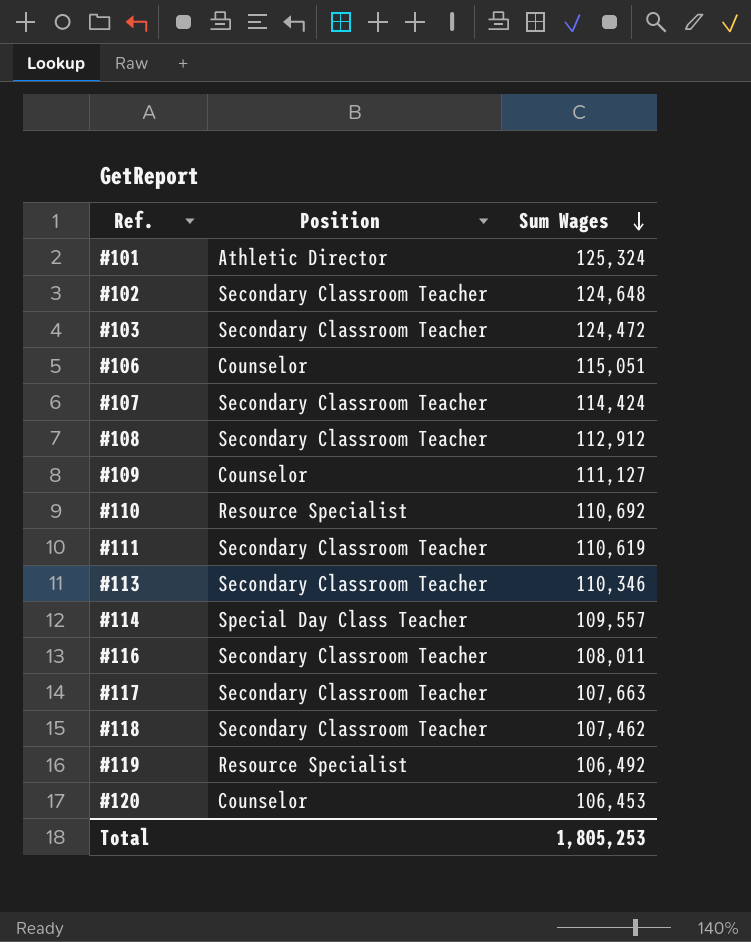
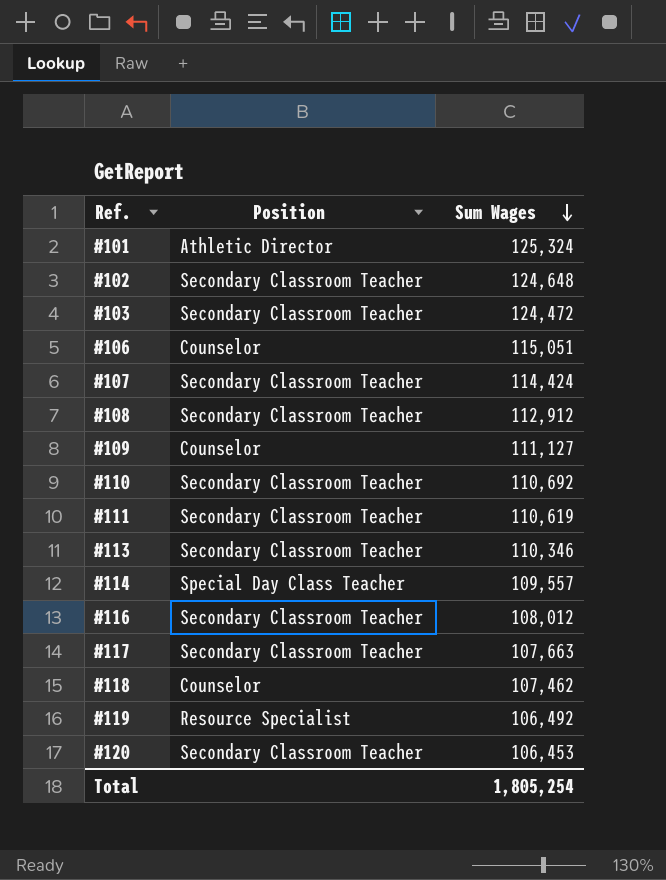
#110 | Position: Resource Specialist -> Secondary Classroom Teacher
#116 | Sum Wages: 108,011 -> 108,012
#118 | Position: Secondary Classroom Teacher -> Counselor
#120 | Position: Counselor -> Secondary Classroom Teacher
Total | Sum Wages: 1,805,253 -> 1,805,254

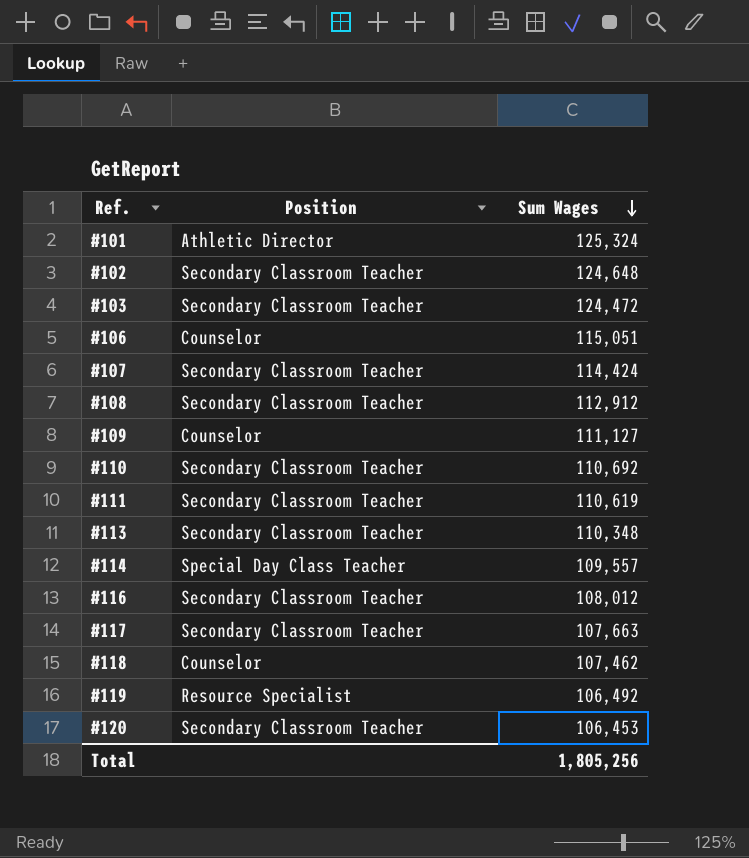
#113 | Sum Wages: 110,346 -> 110,348
Total | Sum Wages: 1,805,254 -> 1,805,256

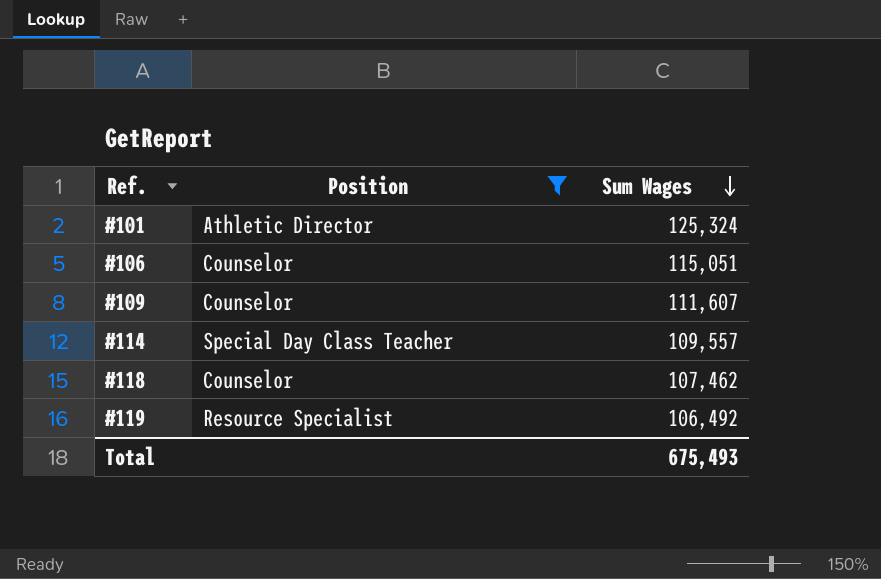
filter: none -> Position != Secondary Classroom Teacher
#109 | Sum Wages: 111,127 -> 111,607
Total | Sum Wages: 1,805,256 -> 675,493

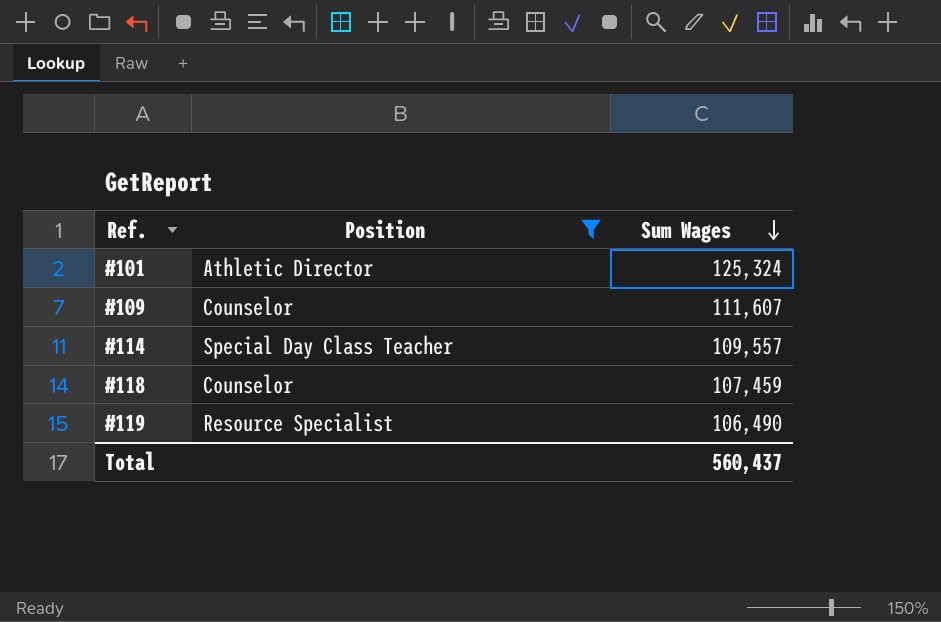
row #106: Counselor | 115,051 -> none
#118 | Sum Wages: 107,462 -> 107,459
#119 | Sum Wages: 106,492 -> 106,490
Total | Sum Wages: 675,493 -> 560,437

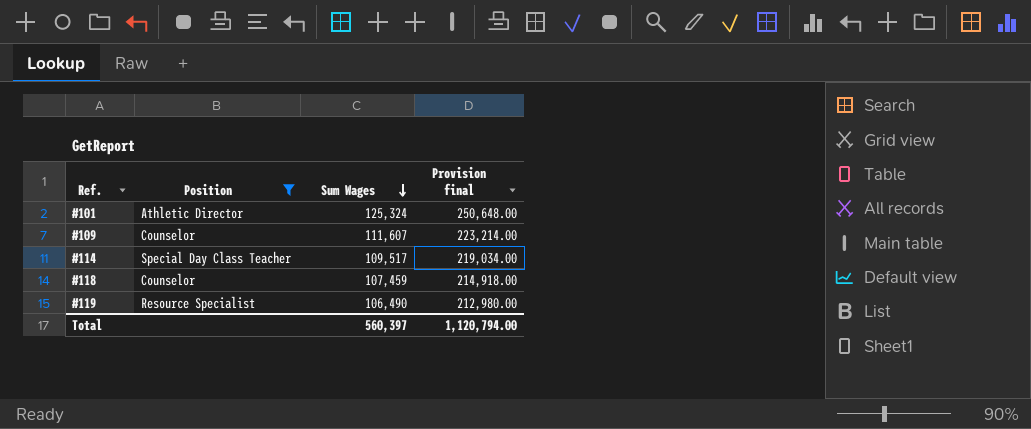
column Provision final | formula: none -> [Sum Wages] * 2
#114 | Sum Wages: 109,557 -> 109,517
Total | Sum Wages: 560,437 -> 560,397

